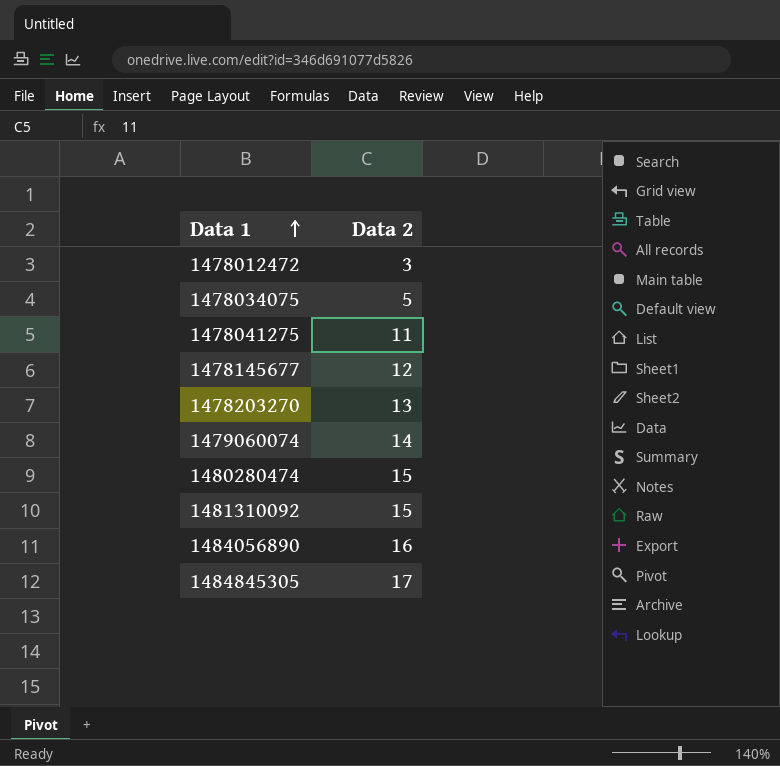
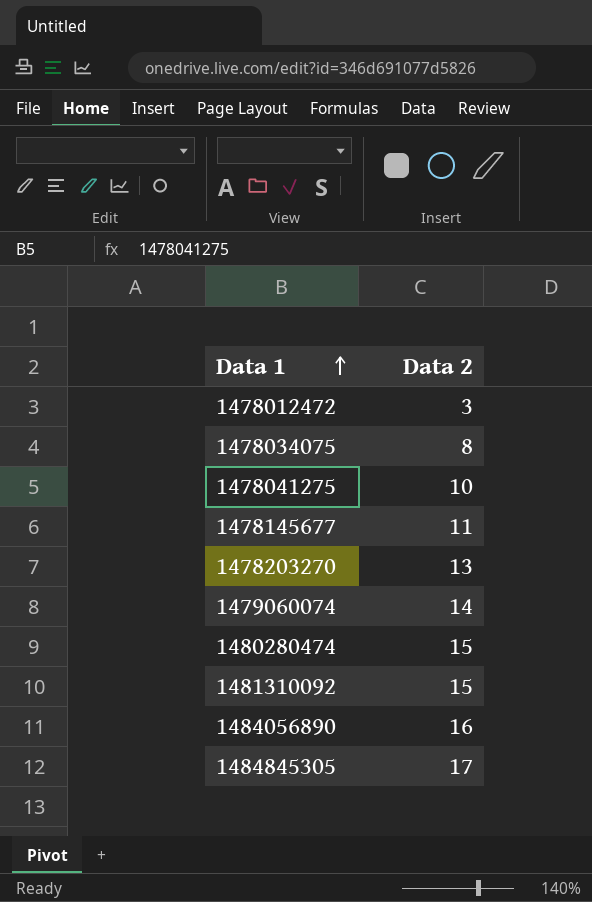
1478034075 | Data 2: 5 -> 8
1478041275 | Data 2: 11 -> 10
1478145677 | Data 2: 12 -> 11

